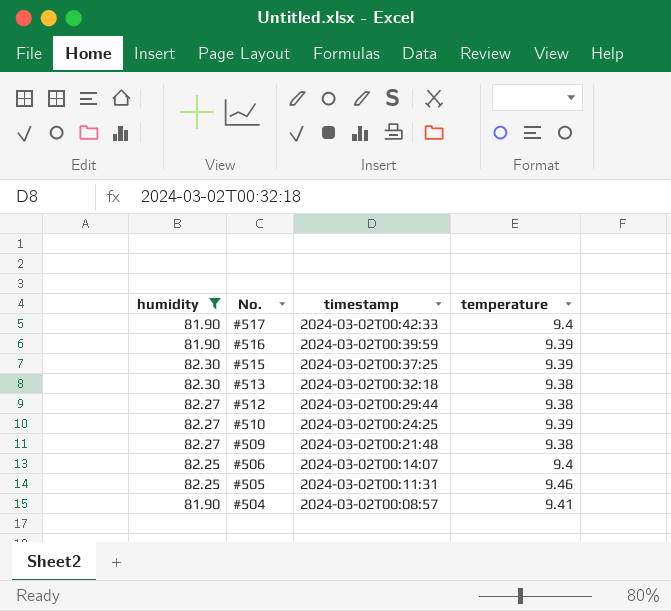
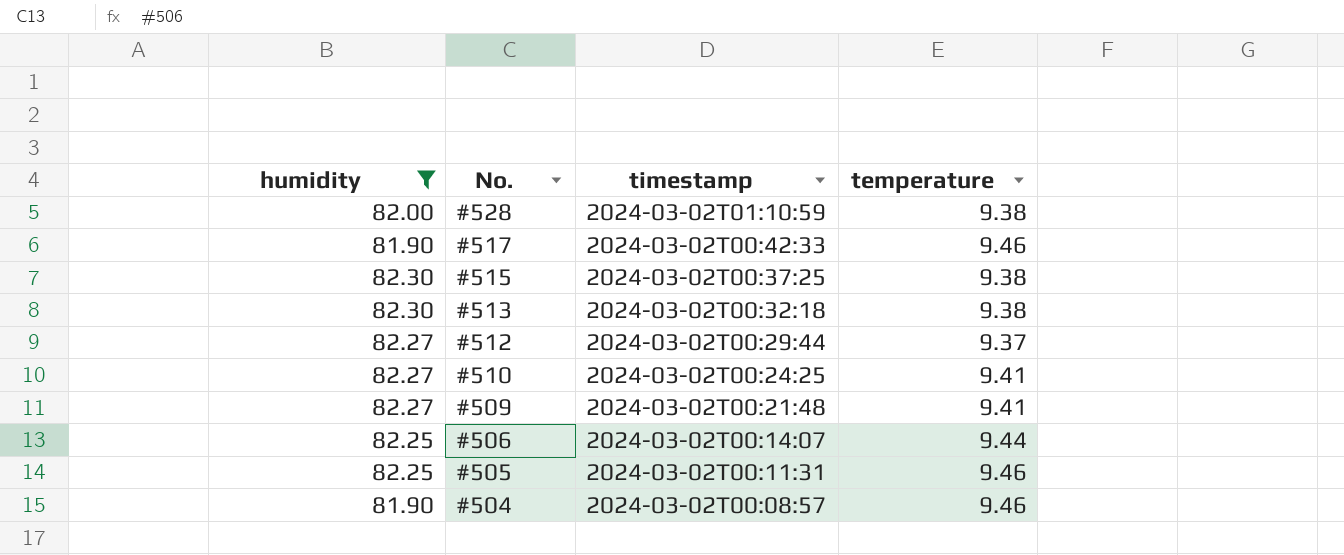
row #516: 81.90 | 2024-03-02T00:39:59 | 9.39 -> none
row #528: none -> 82.00 | 2024-03-02T01:10:59 | 9.38
#517 | temperature: 9.4 -> 9.46
#515 | temperature: 9.39 -> 9.38
#512 | temperature: 9.38 -> 9.37
#510 | temperature: 9.39 -> 9.41
#509 | temperature: 9.38 -> 9.41
#506 | temperature: 9.4 -> 9.44
#504 | temperature: 9.41 -> 9.46

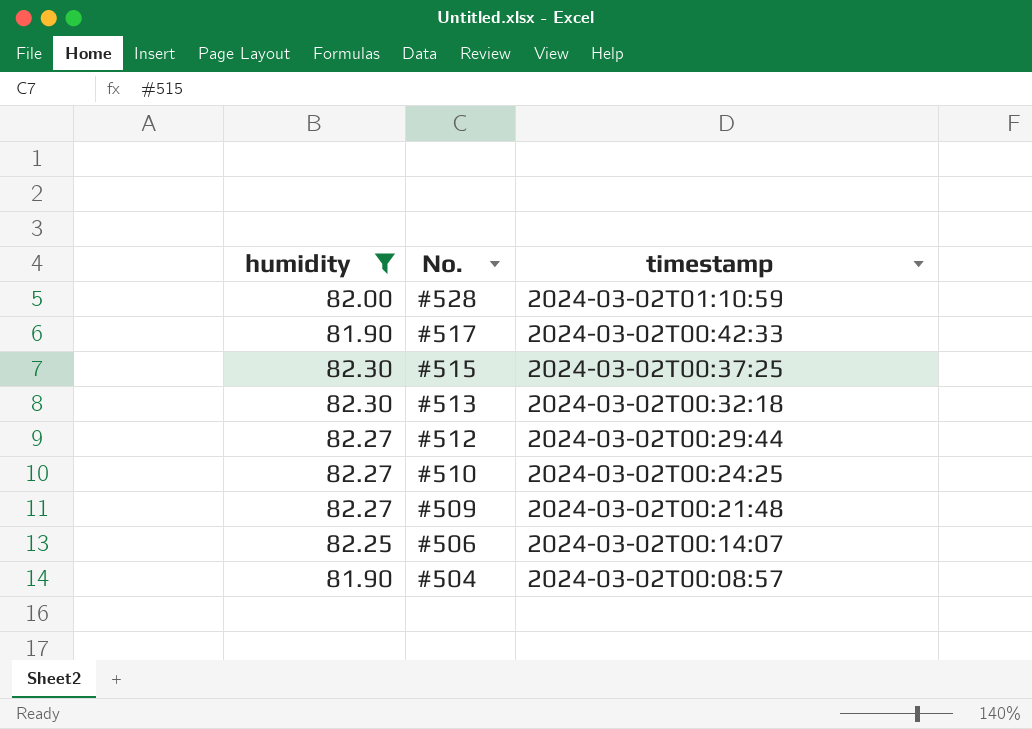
column temperature | position: 4 -> none
row #505: 82.25 | 2024-03-02T00:11:31 | 9.46 -> none

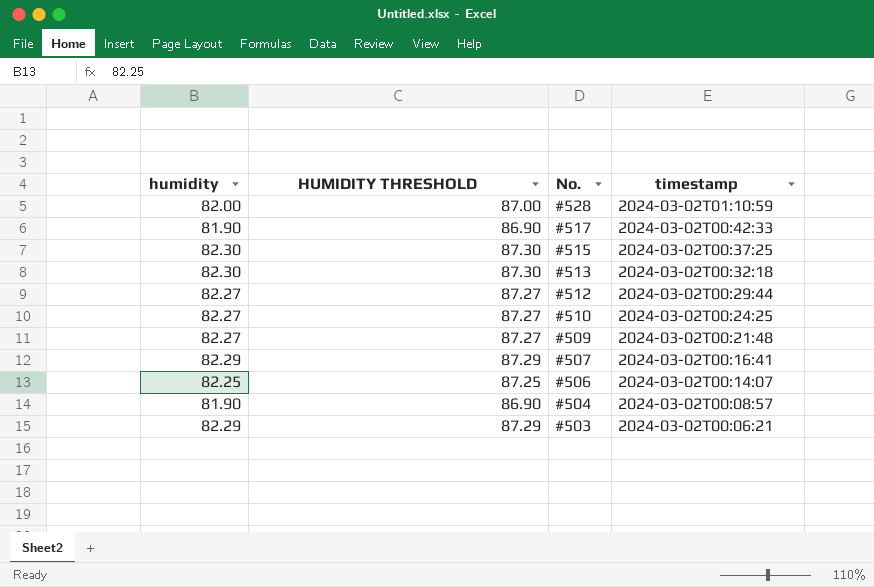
filter: humidity != 82.29 -> none
column HUMIDITY THRESHOLD | formula: none -> [humidity] + 5

